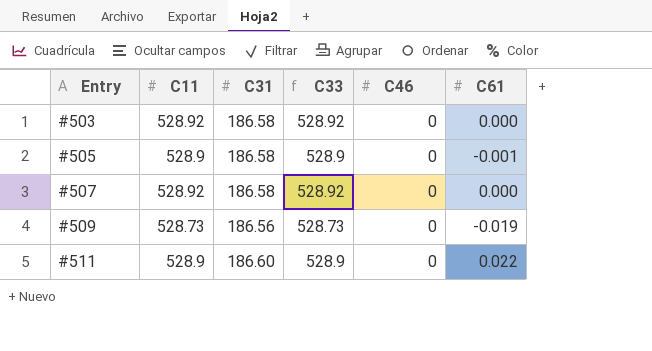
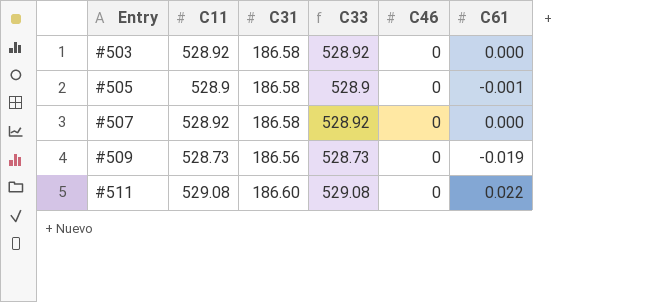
#511 | C11: 528.9 -> 529.08
#511 | C33: 528.9 -> 529.08

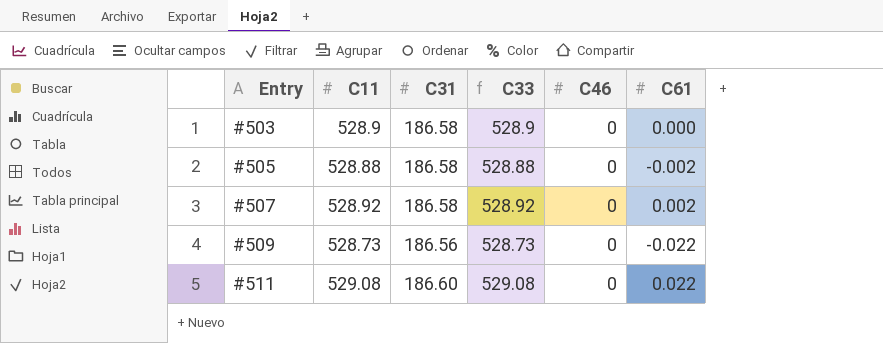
#503 | C11: 528.92 -> 528.9
#503 | C33: 528.92 -> 528.9
#505 | C11: 528.9 -> 528.88
#505 | C33: 528.9 -> 528.88
#505 | C61: -0.001 -> -0.002
#507 | C61: 0.000 -> 0.002
#509 | C61: -0.019 -> -0.022

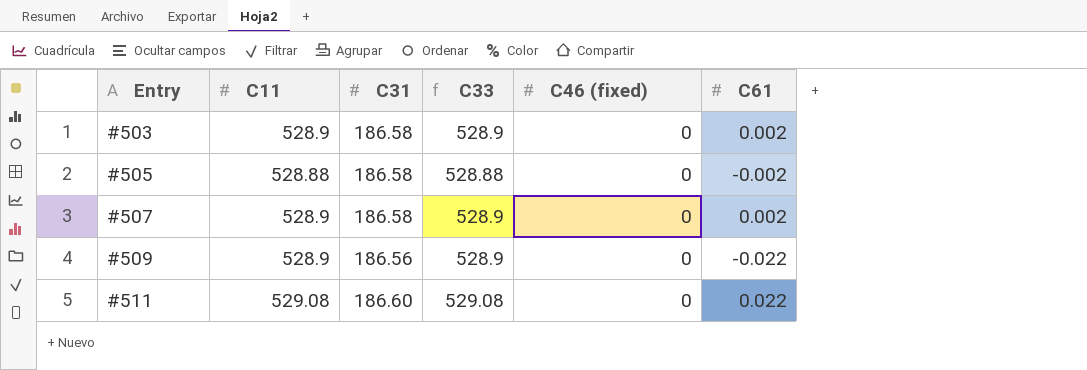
column name: C46 -> C46 (fixed)
#503 | C61: 0.000 -> 0.002
#507 | C11: 528.92 -> 528.9
#507 | C33: 528.92 -> 528.9
#509 | C11: 528.73 -> 528.9
#509 | C33: 528.73 -> 528.9

